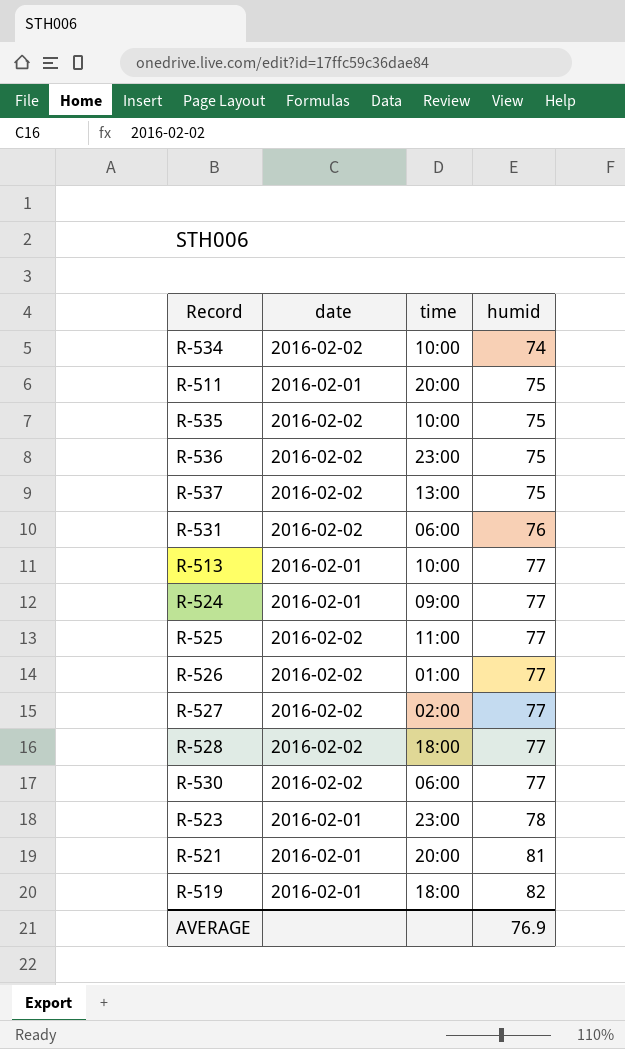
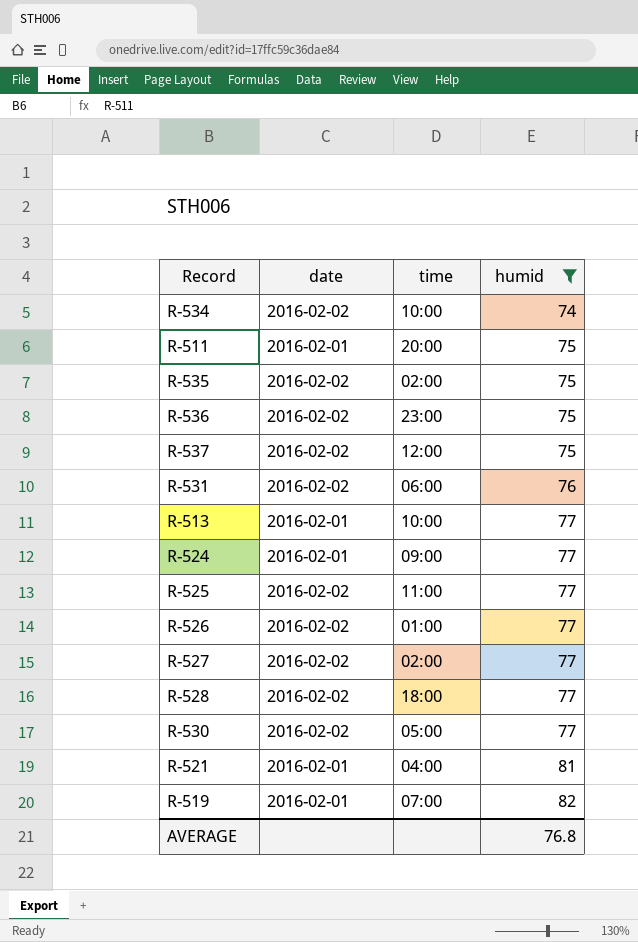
filter: none -> humid != 78
R-535 | time: 10:00 -> 02:00
R-537 | time: 13:00 -> 12:00
R-530 | time: 06:00 -> 05:00
R-521 | time: 20:00 -> 04:00
R-519 | time: 18:00 -> 07:00
AVERAGE | humid: 76.9 -> 76.8

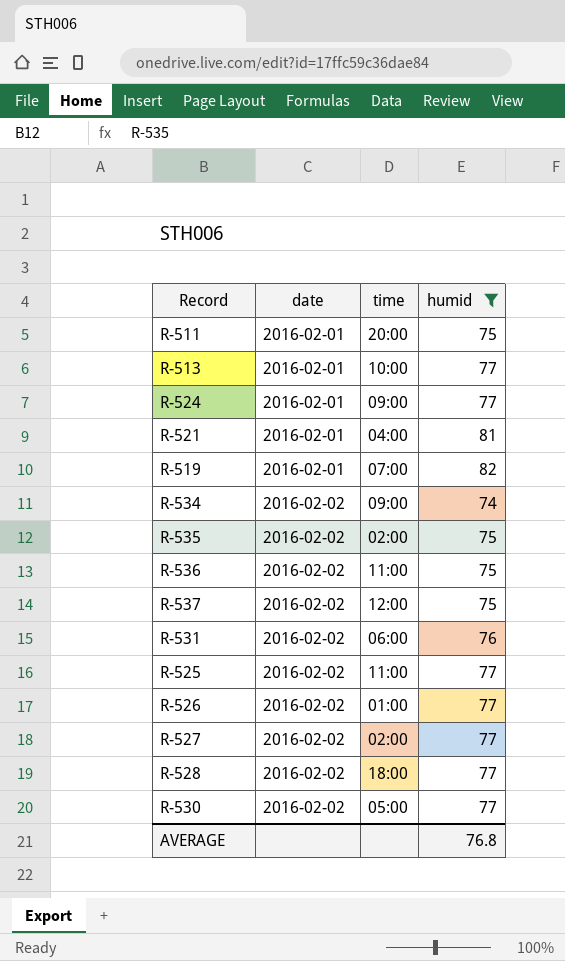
row order: humid ascending -> date ascending
R-534 | time: 10:00 -> 09:00
R-536 | time: 23:00 -> 11:00

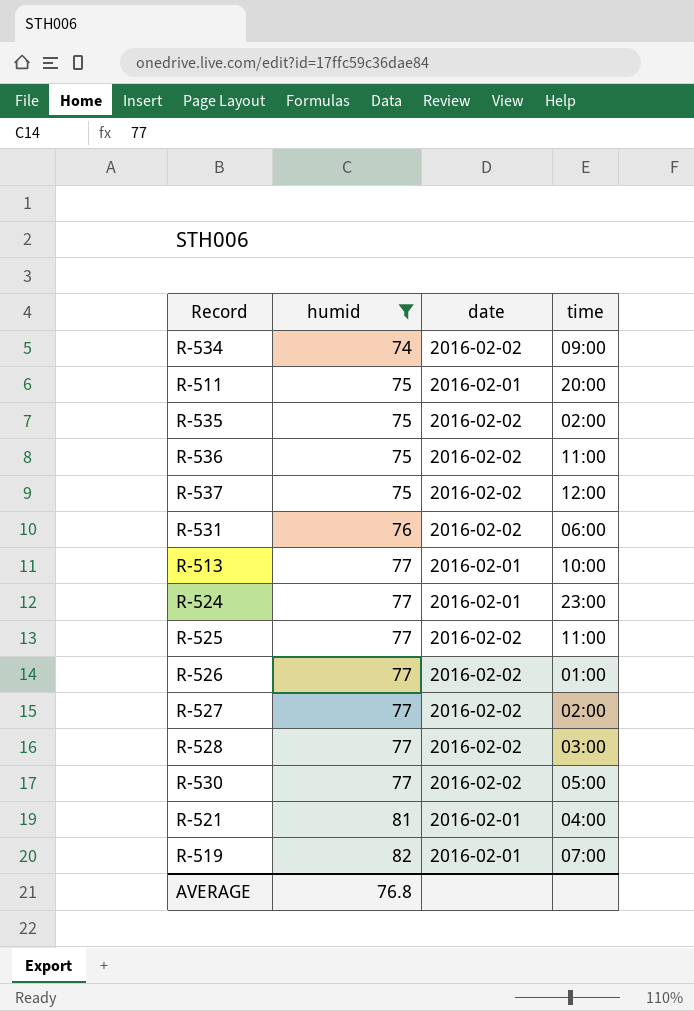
row order: date ascending -> humid ascending
column humid | position: 4 -> 2
R-524 | time: 09:00 -> 23:00
R-528 | time: 18:00 -> 03:00

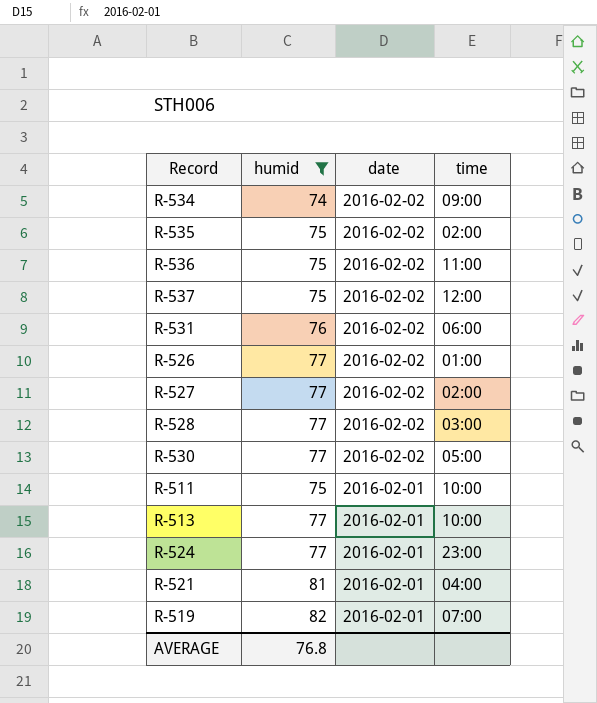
row order: humid ascending -> date descending
row R-525: 77 | 2016-02-02 | 11:00 -> none
R-511 | time: 20:00 -> 10:00

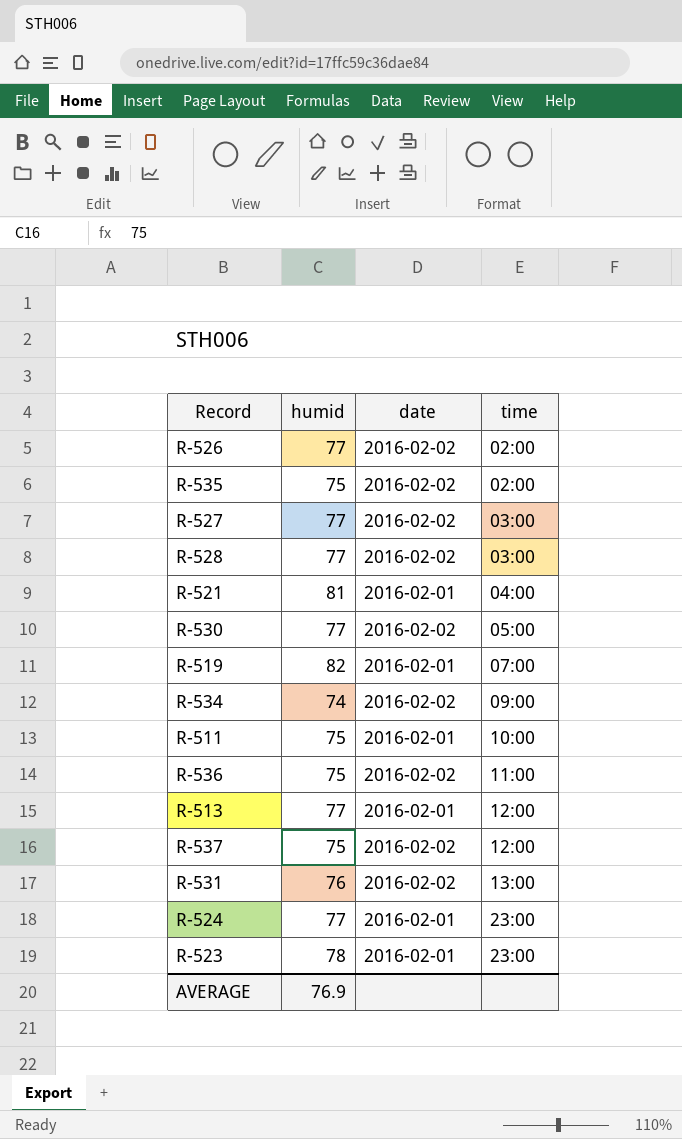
filter: humid != 78 -> none
row order: date descending -> time ascending
R-526 | time: 01:00 -> 02:00
R-527 | time: 02:00 -> 03:00
R-513 | time: 10:00 -> 12:00
R-531 | time: 06:00 -> 13:00
AVERAGE | humid: 76.8 -> 76.9

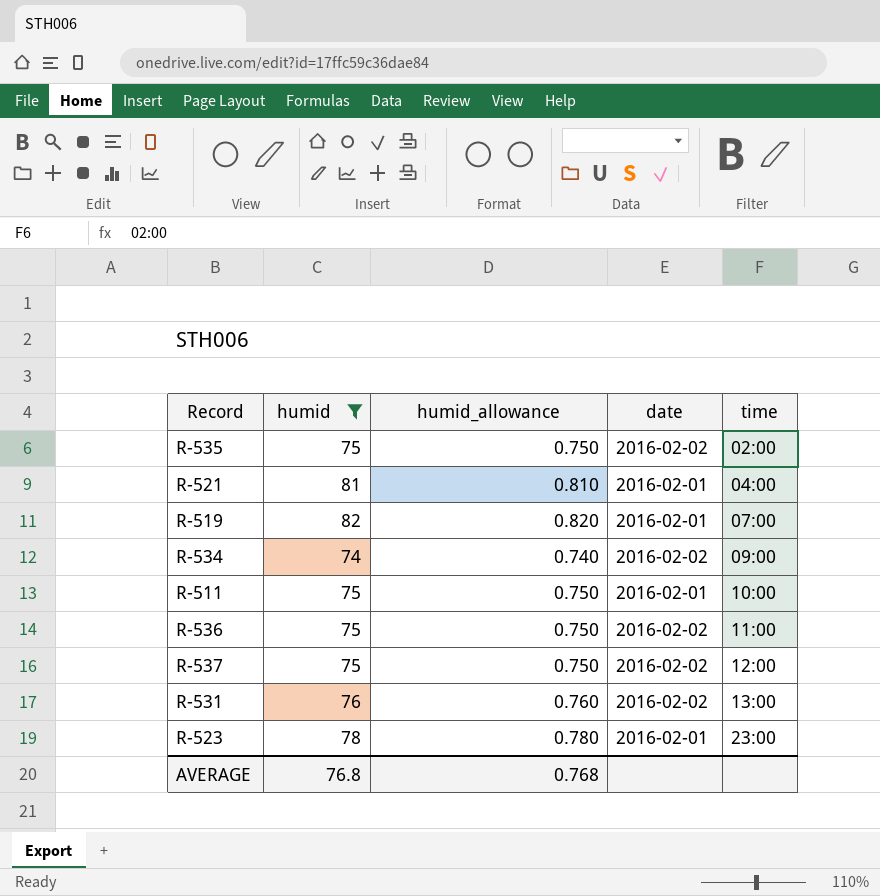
filter: none -> humid != 77
column humid_allowance | formula: none -> [humid] * 0.01
AVERAGE | humid: 76.9 -> 76.8

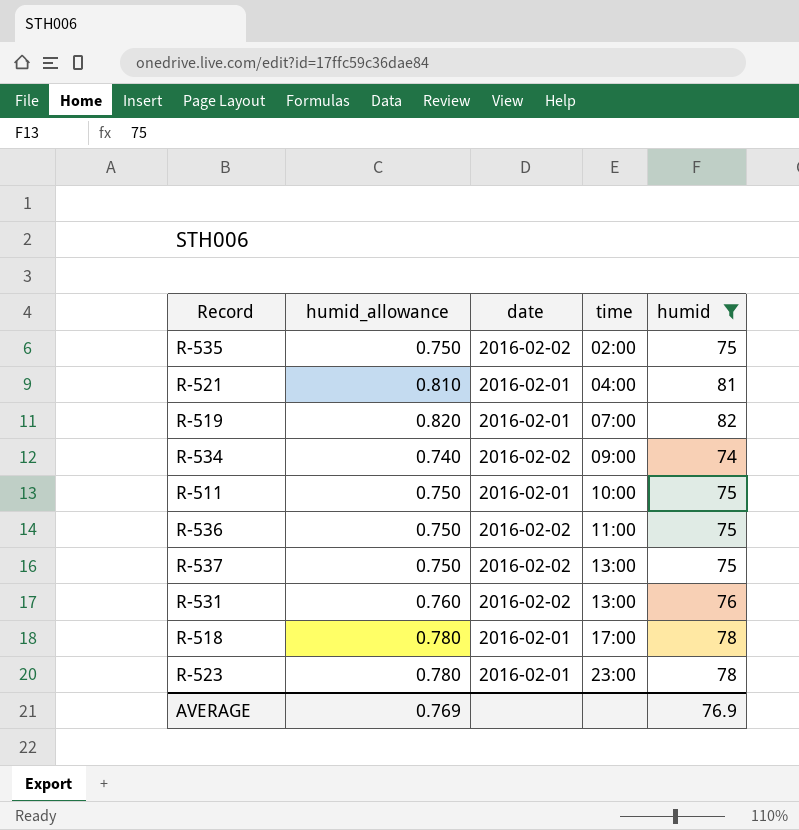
column humid | position: 2 -> 5
R-537 | time: 12:00 -> 13:00
row R-518: none -> 0.780 | 2016-02-01 | 17:00 | 78
AVERAGE | humid_allowance: 0.768 -> 0.769
AVERAGE | humid: 76.8 -> 76.9

